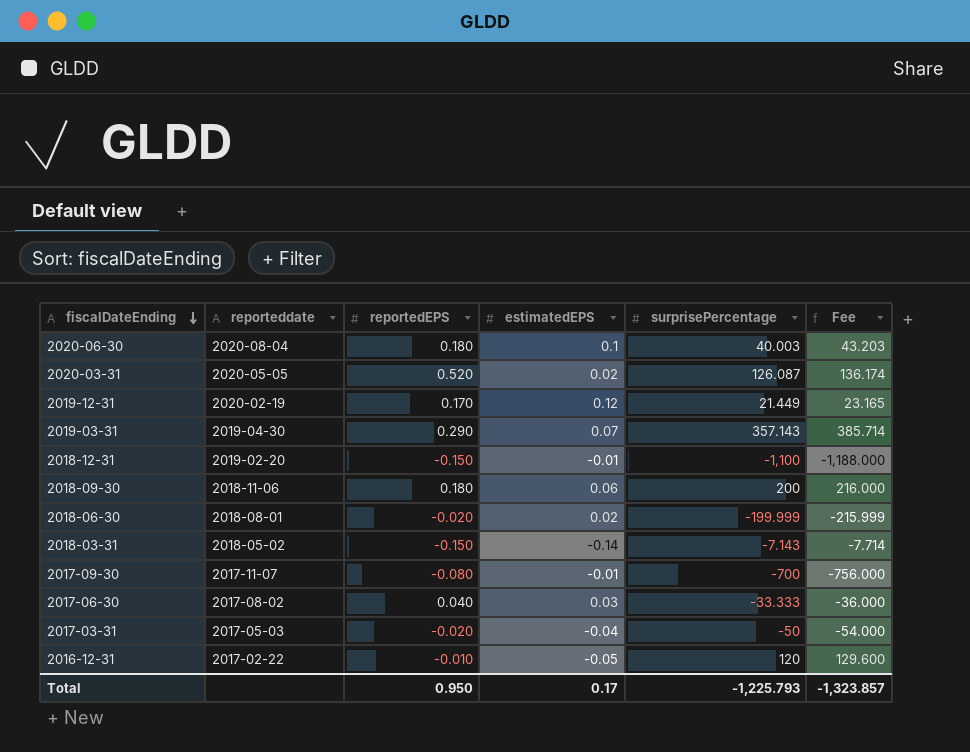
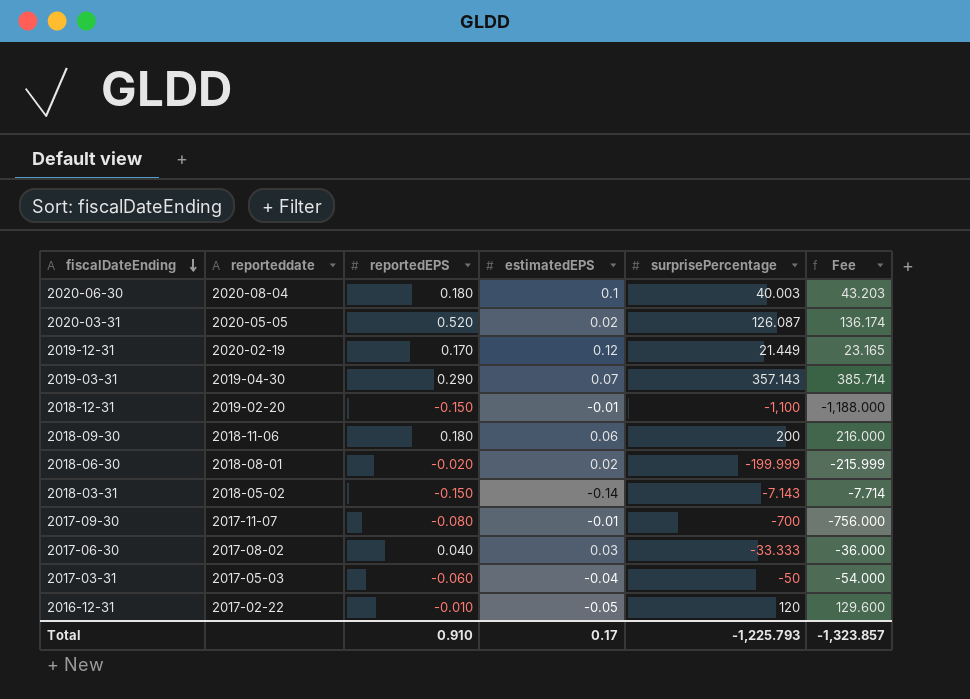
2017-03-31 | reportedEPS: -0.020 -> -0.060
Total | reportedEPS: 0.950 -> 0.910

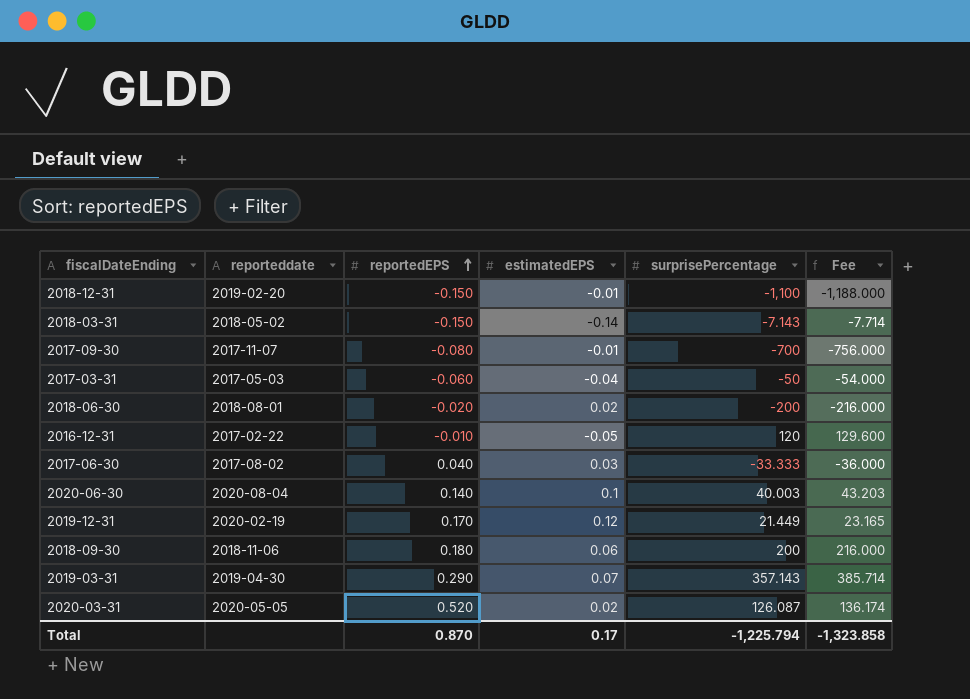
row order: fiscalDateEnding descending -> reportedEPS ascending
2018-06-30 | surprisePercentage: -199.999 -> -200
2018-06-30 | Fee: -215.999 -> -216.000
2020-06-30 | reportedEPS: 0.180 -> 0.140
Total | reportedEPS: 0.910 -> 0.870
Total | surprisePercentage: -1,225.793 -> -1,225.794
Total | Fee: -1,323.857 -> -1,323.858

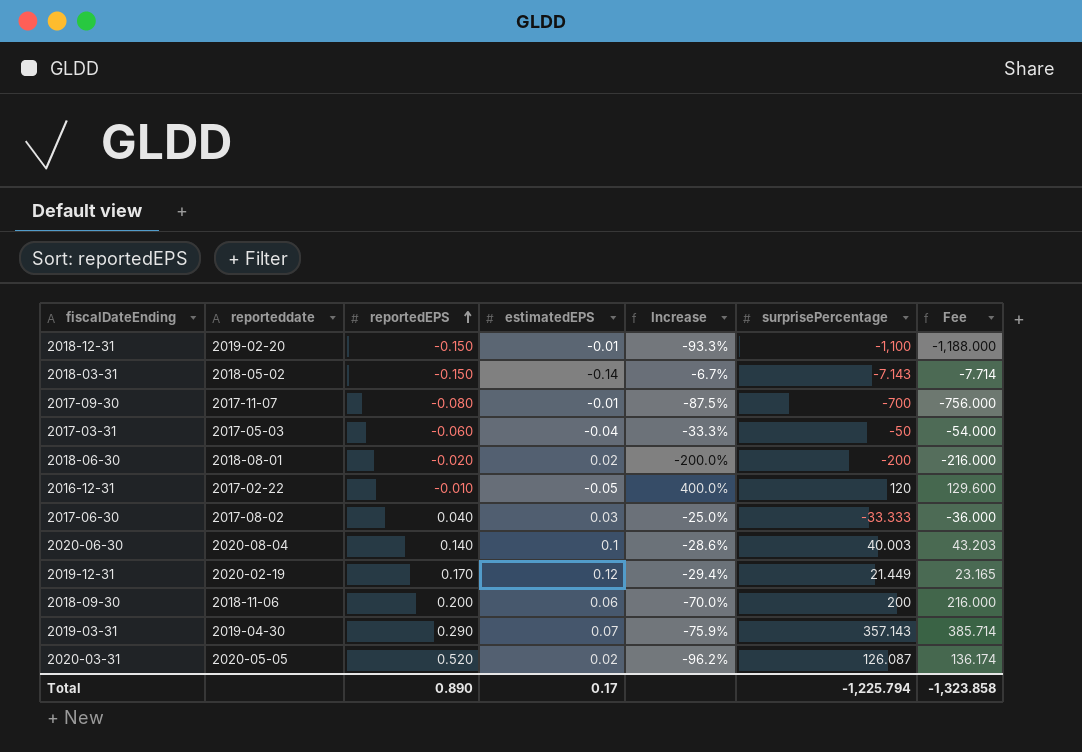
column Increase | formula: none -> ([estimatedEPS] - [reportedEPS]) / [reportedEPS]
2018-09-30 | reportedEPS: 0.180 -> 0.200
Total | reportedEPS: 0.870 -> 0.890

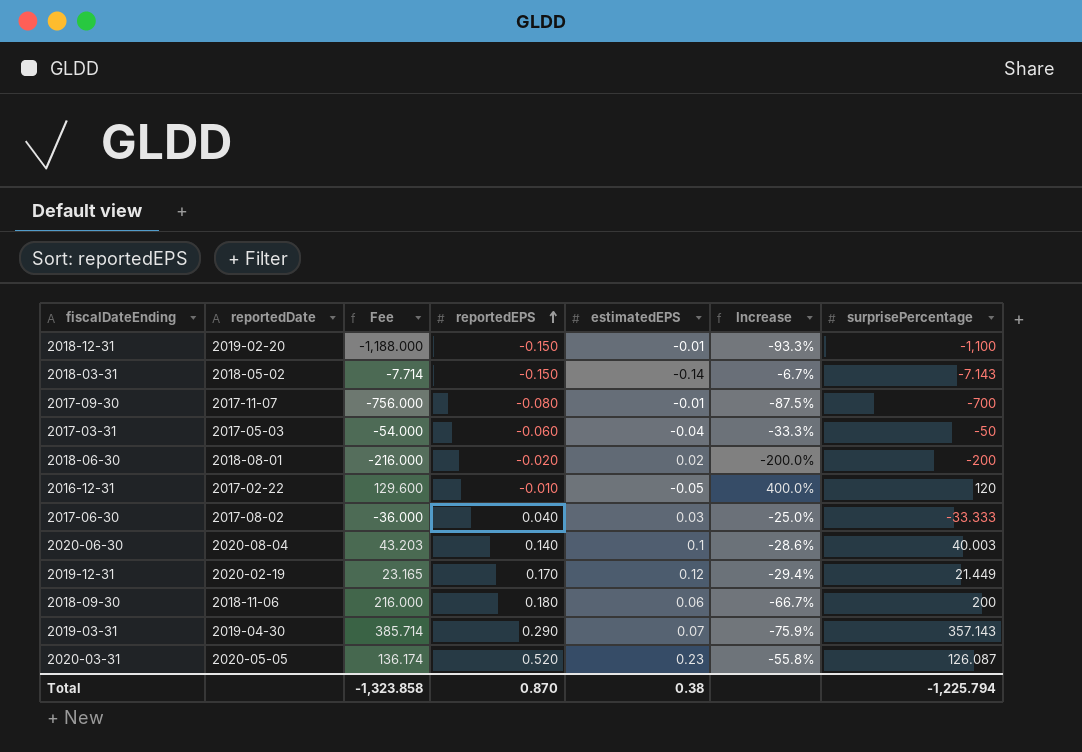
column name: reporteddate -> reportedDate
column Fee | position: 7 -> 3
2018-09-30 | reportedEPS: 0.200 -> 0.180
2018-09-30 | Increase: -70.0% -> -66.7%
2020-03-31 | estimatedEPS: 0.02 -> 0.23
2020-03-31 | Increase: -96.2% -> -55.8%
Total | reportedEPS: 0.890 -> 0.870
Total | estimatedEPS: 0.17 -> 0.38

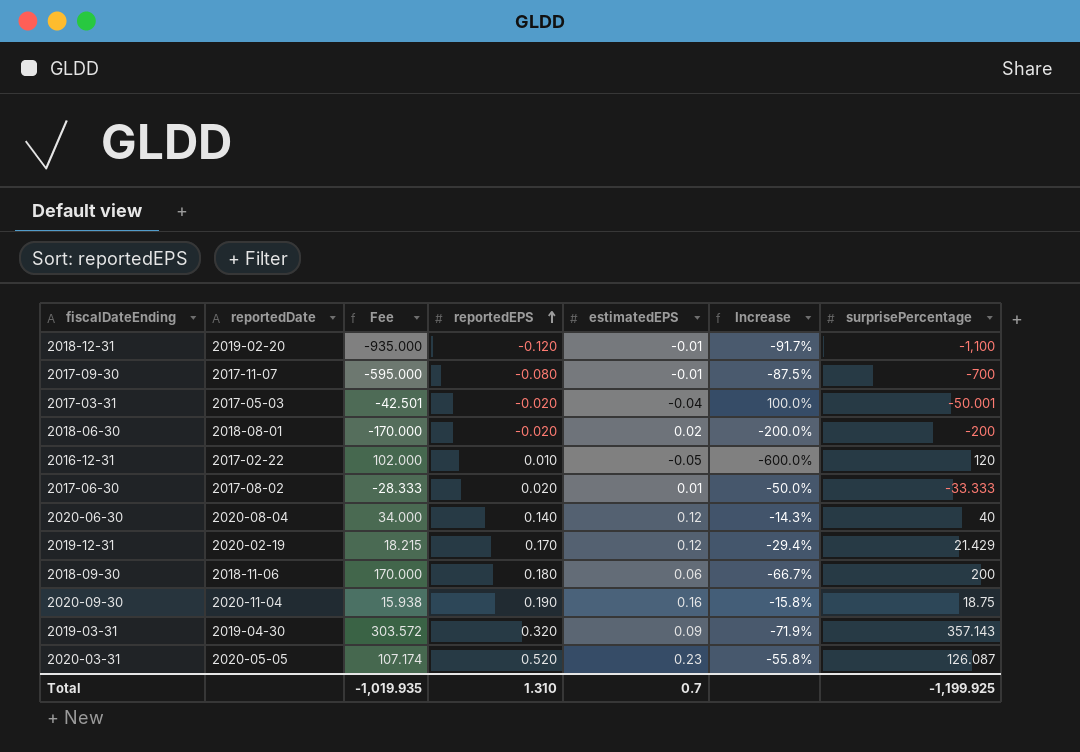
column Fee | formula: [surprisePercentage] * 1.08 -> [surprisePercentage] * 0.85
row 2018-03-31: 2018-05-02 | -7.714 | -0.150 | -0.14 | -6.7% | -7.143 -> none
2018-12-31 | reportedEPS: -0.150 -> -0.120
2018-12-31 | Increase: -93.3% -> -91.7%
2017-03-31 | reportedEPS: -0.060 -> -0.020
2017-03-31 | Increase: -33.3% -> 100.0%
2017-03-31 | surprisePercentage: -50 -> -50.001
2016-12-31 | reportedEPS: -0.010 -> 0.010
2016-12-31 | Increase: 400.0% -> -600.0%
2017-06-30 | reportedEPS: 0.040 -> 0.020
2017-06-30 | estimatedEPS: 0.03 -> 0.01
2017-06-30 | Increase: -25.0% -> -50.0%
2020-06-30 | estimatedEPS: 0.1 -> 0.12
2020-06-30 | Increase: -28.6% -> -14.3%
2020-06-30 | surprisePercentage: 40.003 -> 40
2019-12-31 | surprisePercentage: 21.449 -> 21.429
row 2020-09-30: none -> 2020-11-04 | 15.938 | 0.190 | 0.16 | -15.8% | 18.75
2019-03-31 | reportedEPS: 0.290 -> 0.320
2019-03-31 | estimatedEPS: 0.07 -> 0.09
2019-03-31 | Increase: -75.9% -> -71.9%
Total | Fee: -1,323.858 -> -1,019.935
Total | reportedEPS: 0.870 -> 1.310
Total | estimatedEPS: 0.38 -> 0.7
Total | surprisePercentage: -1,225.794 -> -1,199.925

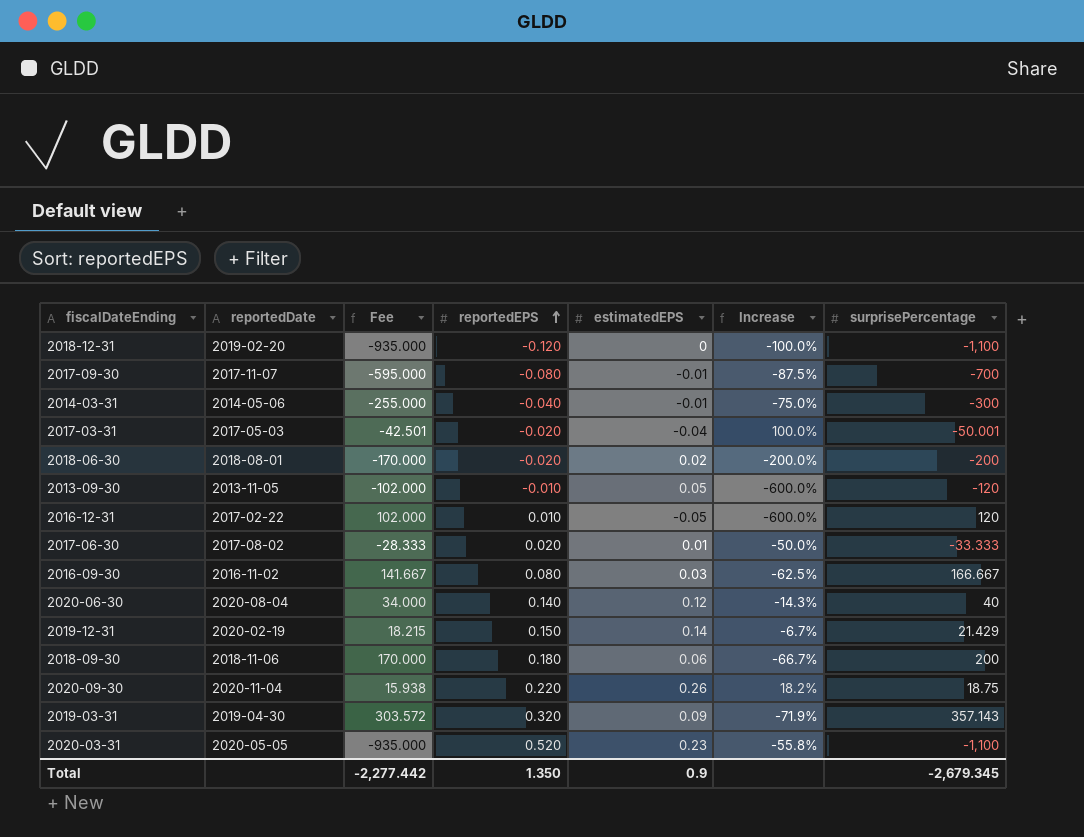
2018-12-31 | estimatedEPS: -0.01 -> 0
2018-12-31 | Increase: -91.7% -> -100.0%
row 2014-03-31: none -> 2014-05-06 | -255.000 | -0.040 | -0.01 | -75.0% | -300
row 2013-09-30: none -> 2013-11-05 | -102.000 | -0.010 | 0.05 | -600.0% | -120
row 2016-09-30: none -> 2016-11-02 | 141.667 | 0.080 | 0.03 | -62.5% | 166.667
2019-12-31 | reportedEPS: 0.170 -> 0.150
2019-12-31 | estimatedEPS: 0.12 -> 0.14
2019-12-31 | Increase: -29.4% -> -6.7%
2020-09-30 | reportedEPS: 0.190 -> 0.220
2020-09-30 | estimatedEPS: 0.16 -> 0.26
2020-09-30 | Increase: -15.8% -> 18.2%
2020-03-31 | Fee: 107.174 -> -935.000
2020-03-31 | surprisePercentage: 126.087 -> -1,100
Total | Fee: -1,019.935 -> -2,277.442
Total | reportedEPS: 1.310 -> 1.350
Total | estimatedEPS: 0.7 -> 0.9
Total | surprisePercentage: -1,199.925 -> -2,679.345

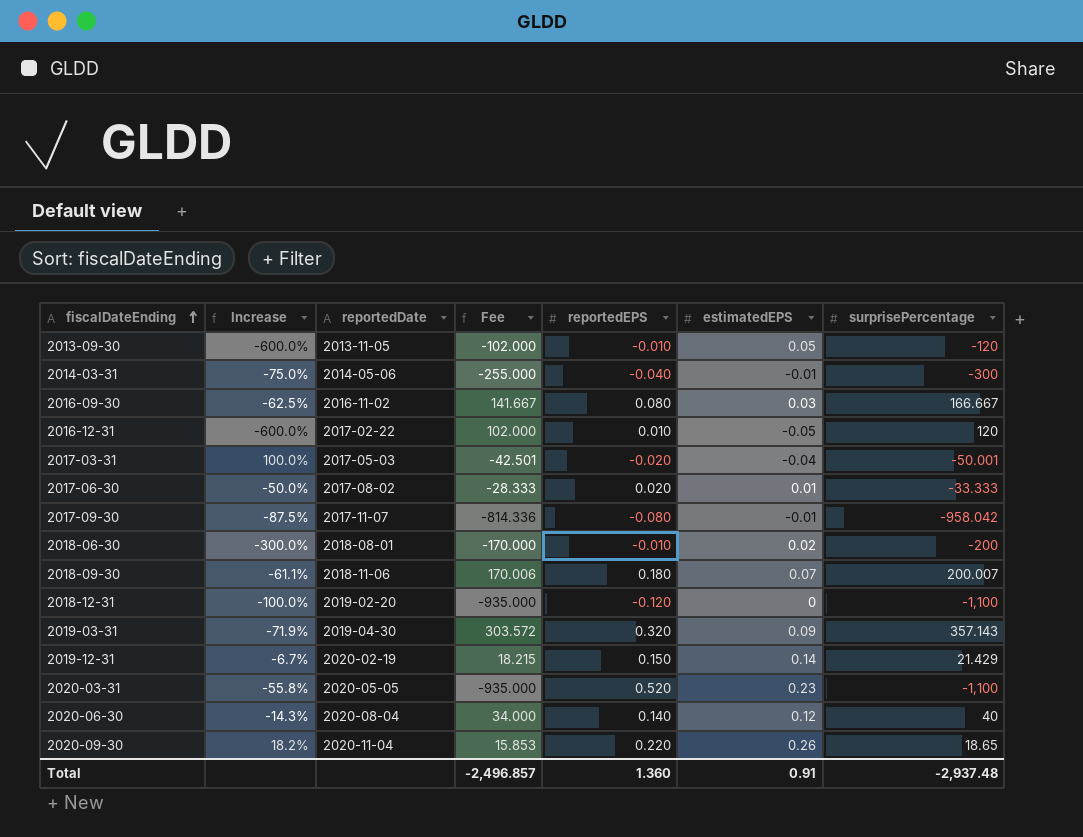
row order: reportedEPS ascending -> fiscalDateEnding ascending
column Increase | position: 6 -> 2
2017-09-30 | Fee: -595.000 -> -814.336
2017-09-30 | surprisePercentage: -700 -> -958.042
2018-06-30 | Increase: -200.0% -> -300.0%
2018-06-30 | reportedEPS: -0.020 -> -0.010
2018-09-30 | Increase: -66.7% -> -61.1%
2018-09-30 | Fee: 170.000 -> 170.006
2018-09-30 | estimatedEPS: 0.06 -> 0.07
2018-09-30 | surprisePercentage: 200 -> 200.007
2020-09-30 | Fee: 15.938 -> 15.853
2020-09-30 | surprisePercentage: 18.75 -> 18.65
Total | Fee: -2,277.442 -> -2,496.857
Total | reportedEPS: 1.350 -> 1.360
Total | estimatedEPS: 0.9 -> 0.91
Total | surprisePercentage: -2,679.345 -> -2,937.48

